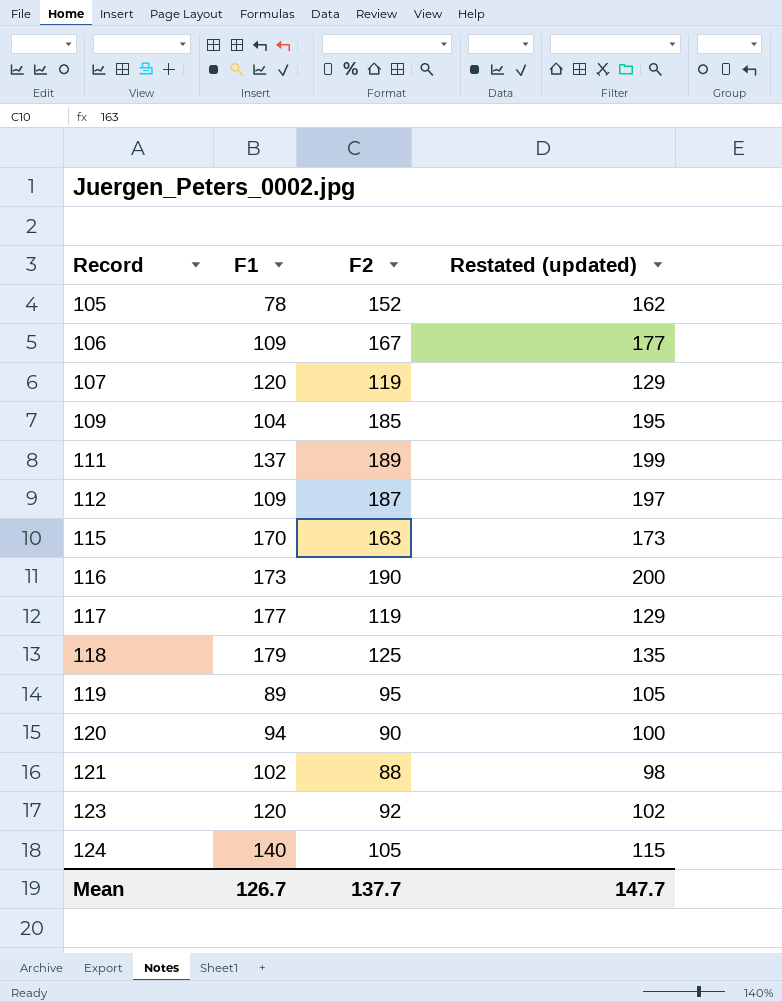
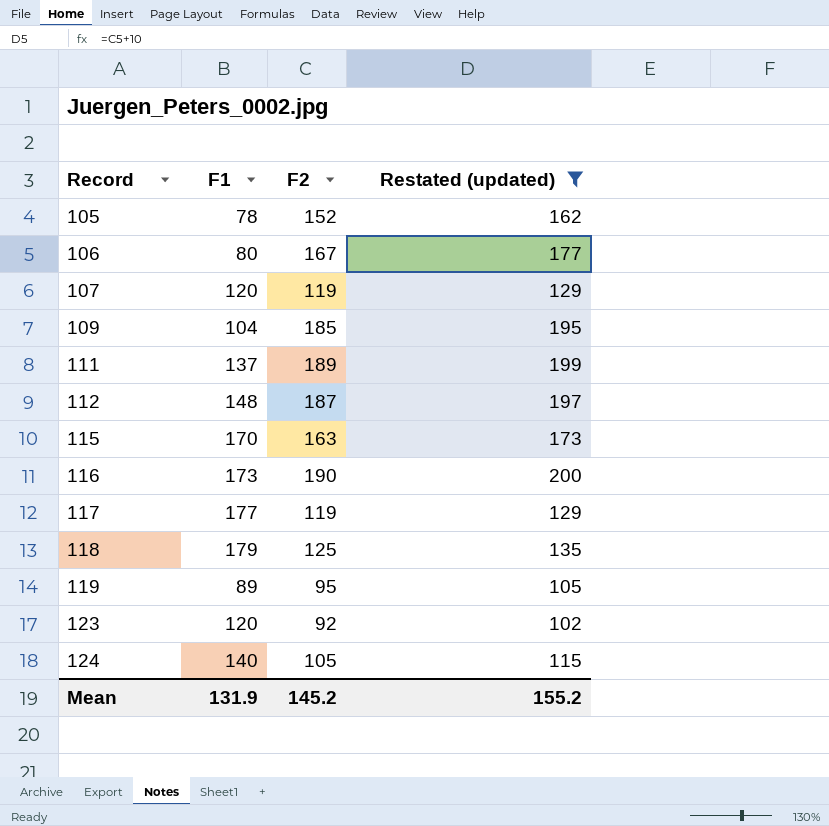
filter: none -> Restated (updated) >= 102
106 | F1: 109 -> 80
112 | F1: 109 -> 148
Mean | F1: 126.7 -> 131.9
Mean | F2: 137.7 -> 145.2
Mean | Restated (updated): 147.7 -> 155.2

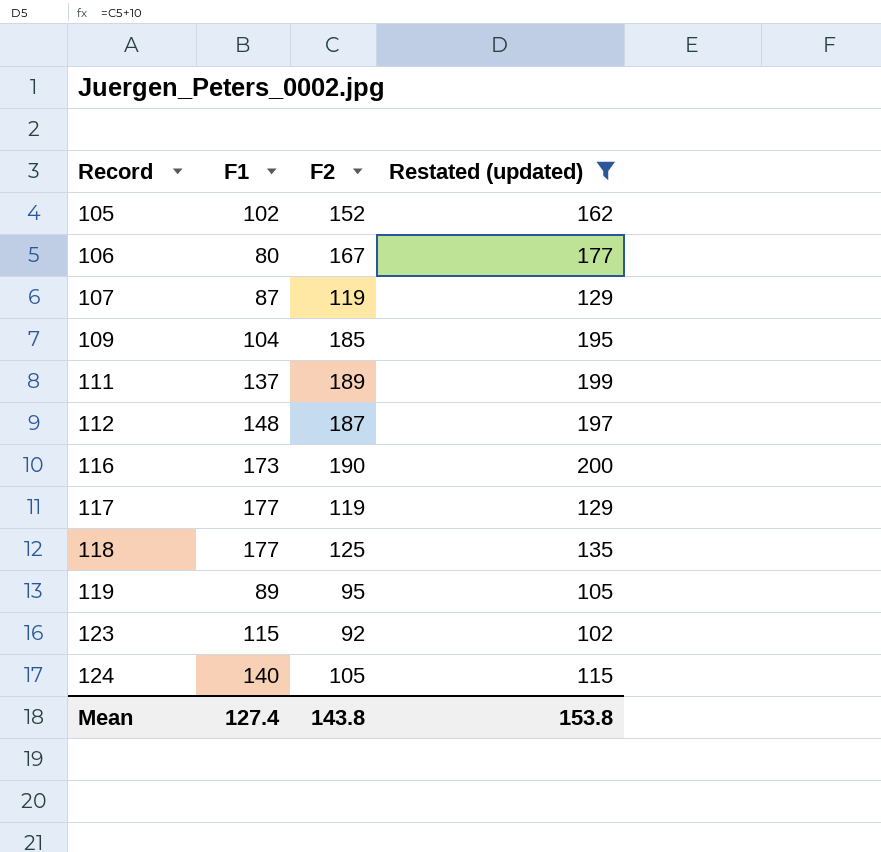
row 115: 170 | 163 | 173 -> none
105 | F1: 78 -> 102
107 | F1: 120 -> 87
118 | F1: 179 -> 177
123 | F1: 120 -> 115
Mean | F1: 131.9 -> 127.4
Mean | F2: 145.2 -> 143.8
Mean | Restated (updated): 155.2 -> 153.8

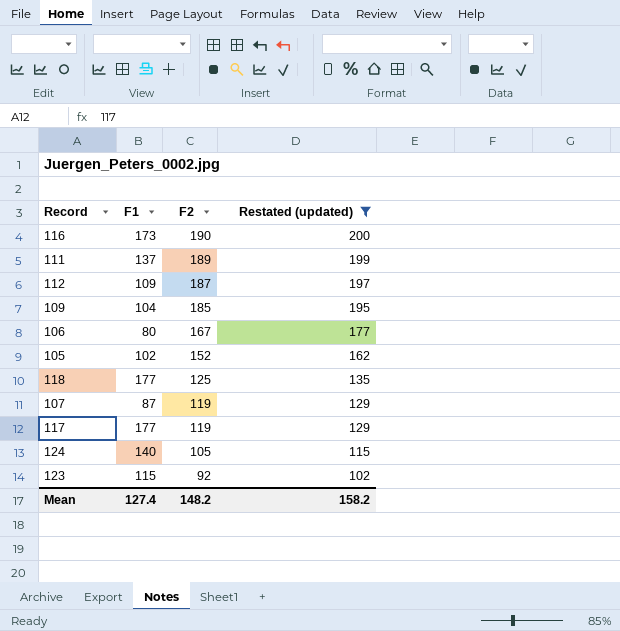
row order: Record ascending -> F2 descending
row 119: 89 | 95 | 105 -> none
112 | F1: 148 -> 109
Mean | F2: 143.8 -> 148.2
Mean | Restated (updated): 153.8 -> 158.2

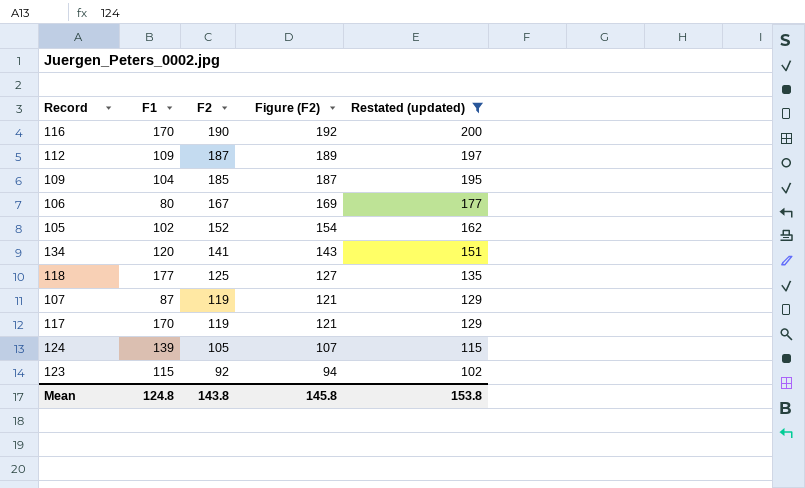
column Figure (F2) | formula: none -> [F2] + 2
row 111: 137 | 189 | 199 -> none
116 | F1: 173 -> 170
row 134: none -> 120 | 141 | 143 | 151
117 | F1: 177 -> 170
124 | F1: 140 -> 139
Mean | F1: 127.4 -> 124.8
Mean | F2: 148.2 -> 143.8
Mean | Restated (updated): 158.2 -> 153.8

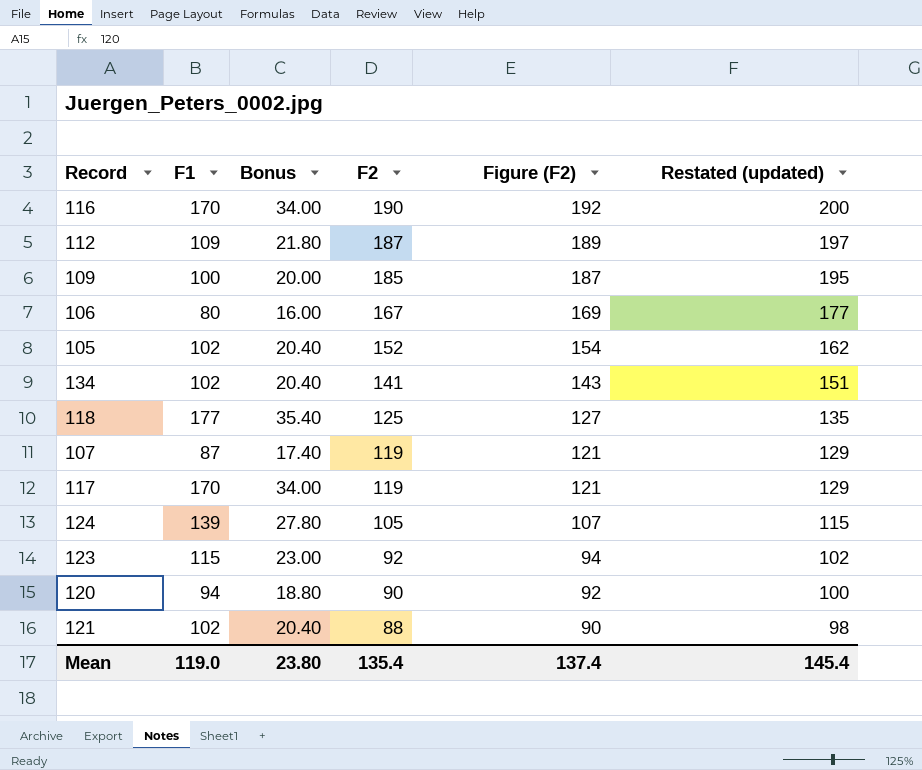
filter: Restated (updated) >= 102 -> none
column Bonus | formula: none -> [F1] * 0.2
109 | F1: 104 -> 100
134 | F1: 120 -> 102
Mean | F1: 124.8 -> 119.0
Mean | F2: 143.8 -> 135.4
Mean | Figure (F2): 145.8 -> 137.4
Mean | Restated (updated): 153.8 -> 145.4

